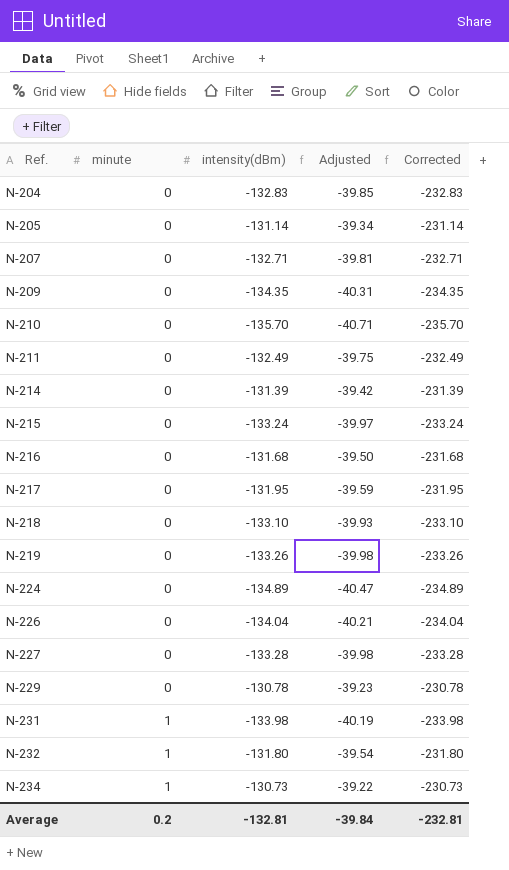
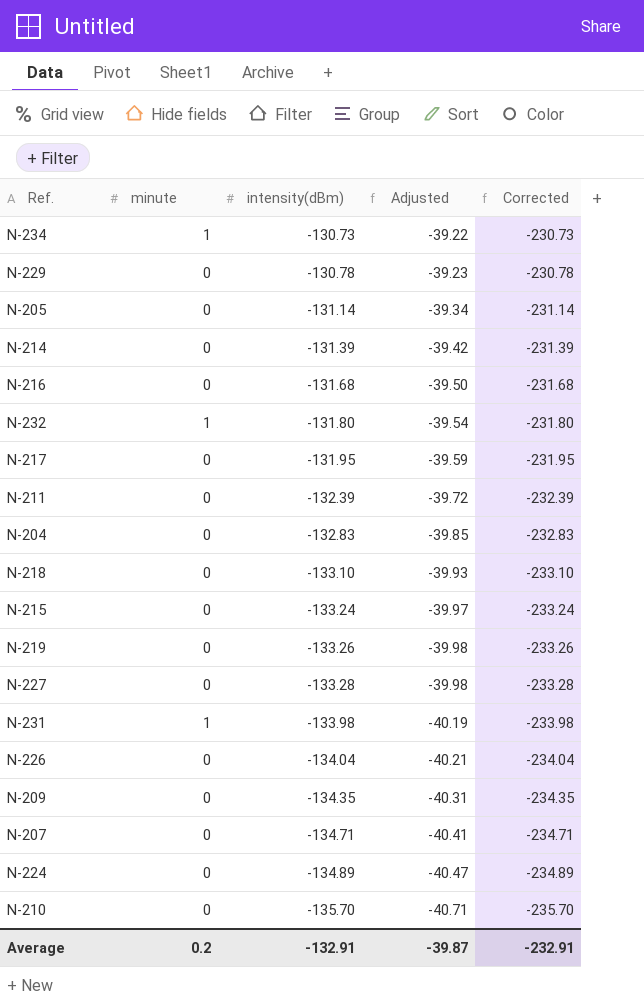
row order: Ref. ascending -> intensity(dBm) descending
N-211 | intensity(dBm): -132.49 -> -132.39
N-211 | Adjusted: -39.75 -> -39.72
N-211 | Corrected: -232.49 -> -232.39
N-207 | intensity(dBm): -132.71 -> -134.71
N-207 | Adjusted: -39.81 -> -40.41
N-207 | Corrected: -232.71 -> -234.71
Average | intensity(dBm): -132.81 -> -132.91
Average | Adjusted: -39.84 -> -39.87
Average | Corrected: -232.81 -> -232.91

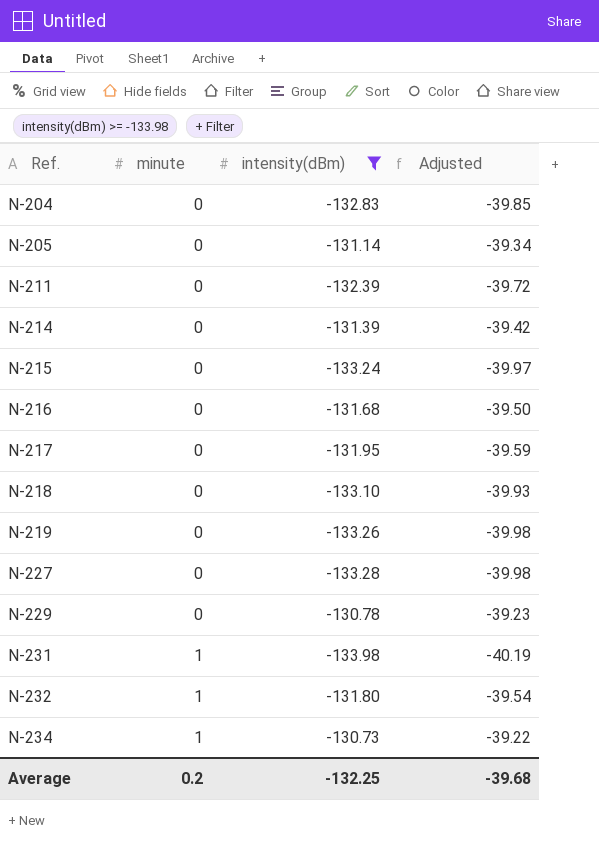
filter: none -> intensity(dBm) >= -133.98
row order: intensity(dBm) descending -> Ref. ascending
column Corrected | formula: [intensity(dBm)] - 100 -> none
Average | intensity(dBm): -132.91 -> -132.25
Average | Adjusted: -39.87 -> -39.68

